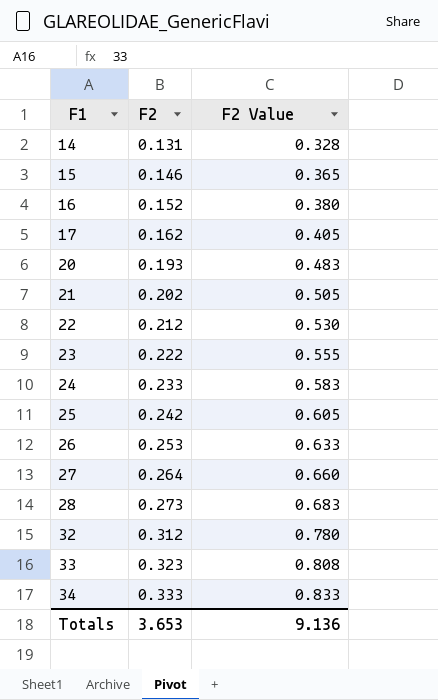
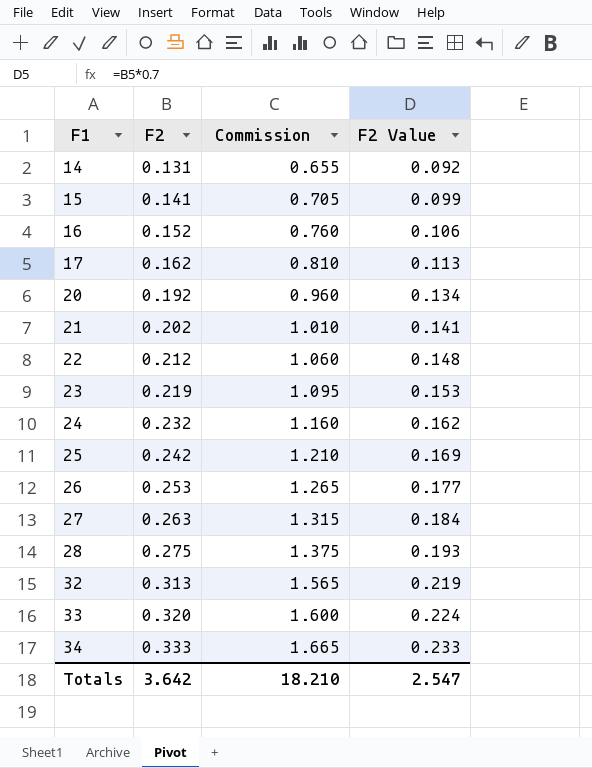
column Commission | formula: none -> [F2] * 5
column F2 Value | formula: [F2] * 2.5 -> [F2] * 0.7
15 | F2: 0.146 -> 0.141
20 | F2: 0.193 -> 0.192
23 | F2: 0.222 -> 0.219
24 | F2: 0.233 -> 0.232
27 | F2: 0.264 -> 0.263
28 | F2: 0.273 -> 0.275
32 | F2: 0.312 -> 0.313
33 | F2: 0.323 -> 0.320
Totals | F2: 3.653 -> 3.642
Totals | F2 Value: 9.136 -> 2.547

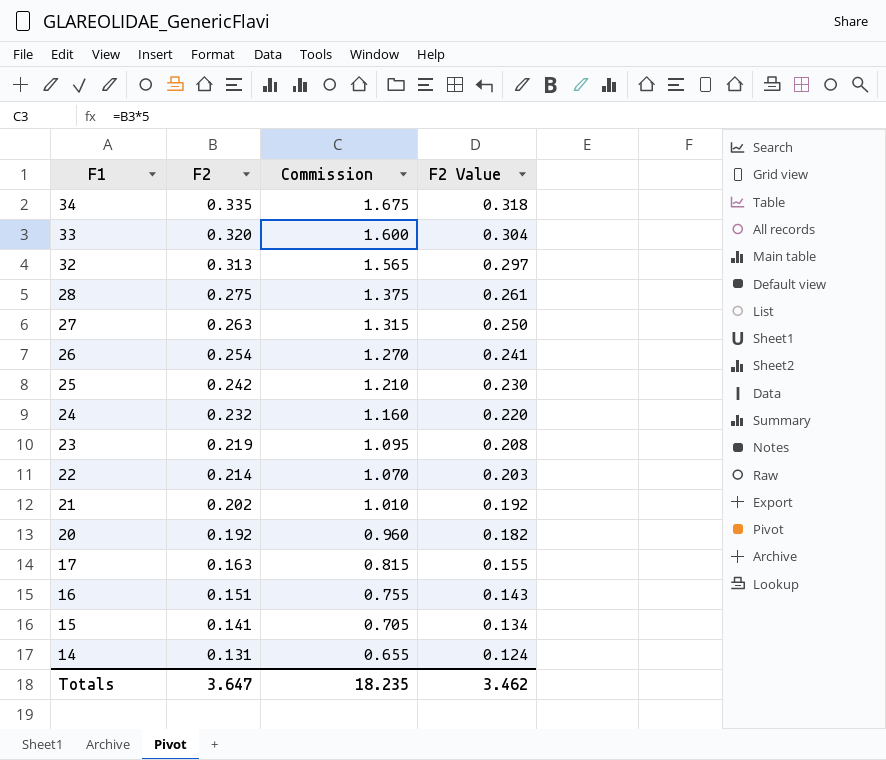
row order: F1 ascending -> F1 descending
column F2 Value | formula: [F2] * 0.7 -> [F2] * 0.95
34 | F2: 0.333 -> 0.335
34 | Commission: 1.665 -> 1.675
26 | F2: 0.253 -> 0.254
26 | Commission: 1.265 -> 1.270
22 | F2: 0.212 -> 0.214
22 | Commission: 1.060 -> 1.070
17 | F2: 0.162 -> 0.163
17 | Commission: 0.810 -> 0.815
16 | F2: 0.152 -> 0.151
16 | Commission: 0.760 -> 0.755
Totals | F2: 3.642 -> 3.647
Totals | Commission: 18.210 -> 18.235
Totals | F2 Value: 2.547 -> 3.462

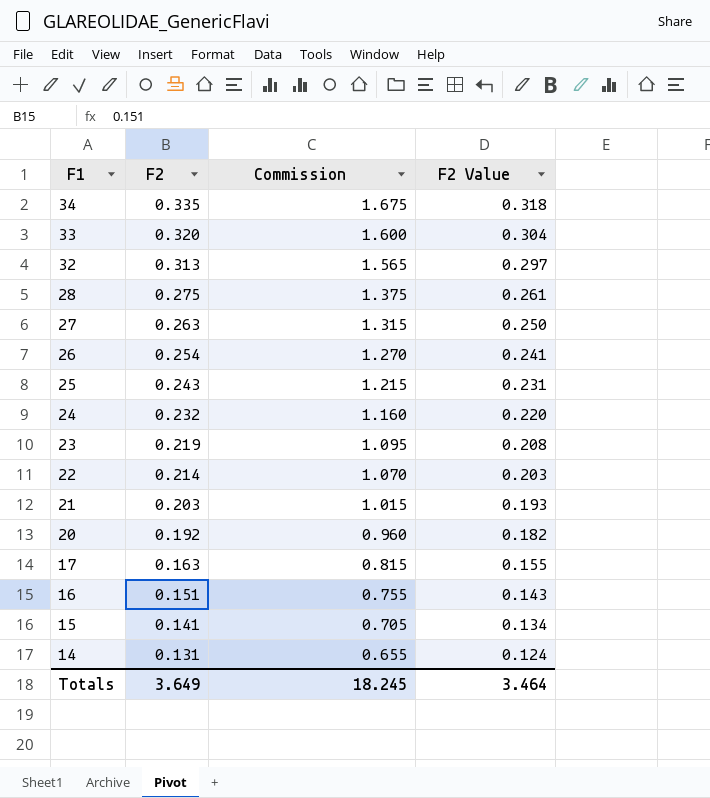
25 | F2: 0.242 -> 0.243
25 | Commission: 1.210 -> 1.215
25 | F2 Value: 0.230 -> 0.231
21 | F2: 0.202 -> 0.203
21 | Commission: 1.010 -> 1.015
21 | F2 Value: 0.192 -> 0.193
Totals | F2: 3.647 -> 3.649
Totals | Commission: 18.235 -> 18.245
Totals | F2 Value: 3.462 -> 3.464

